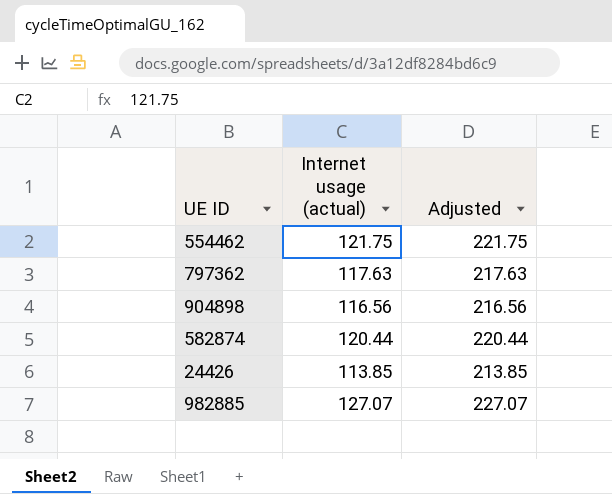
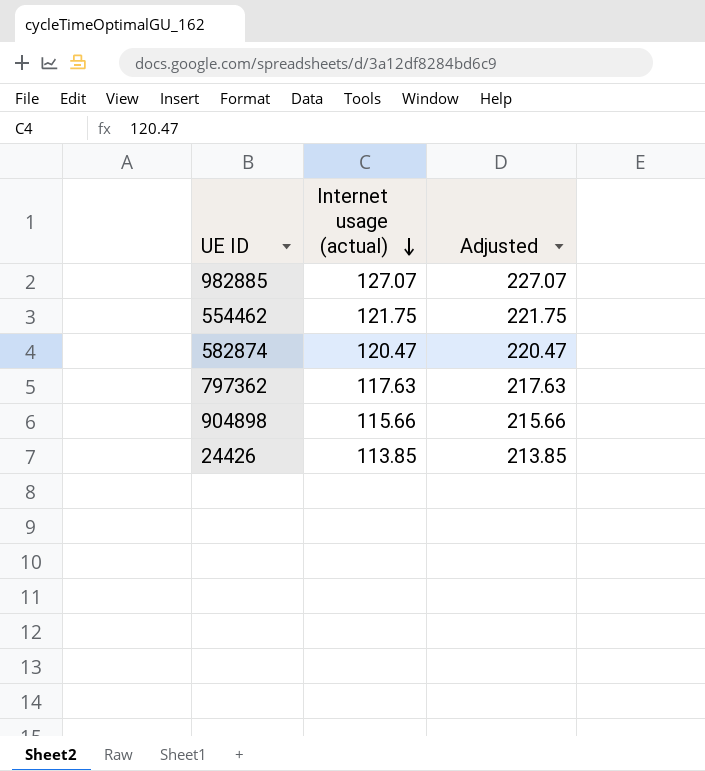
row order: none -> Internet usage (actual) descending
582874 | Internet usage (actual): 120.44 -> 120.47
582874 | Adjusted: 220.44 -> 220.47
904898 | Internet usage (actual): 116.56 -> 115.66
904898 | Adjusted: 216.56 -> 215.66

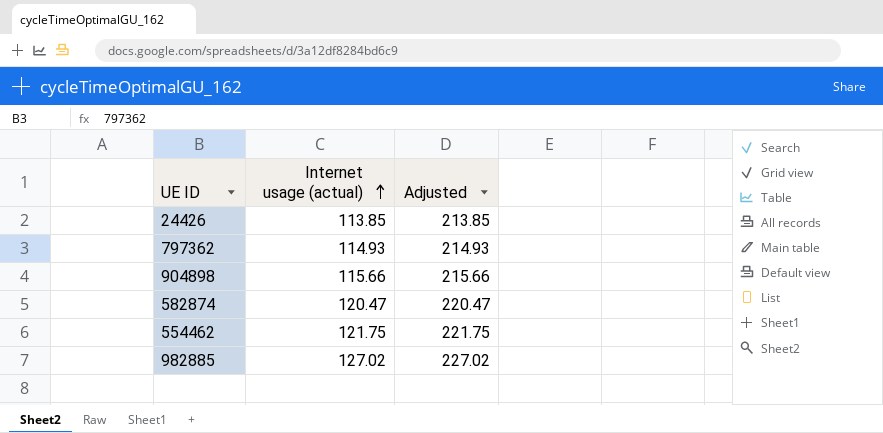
row order: Internet usage (actual) descending -> Internet usage (actual) ascending
797362 | Internet usage (actual): 117.63 -> 114.93
797362 | Adjusted: 217.63 -> 214.93
982885 | Internet usage (actual): 127.07 -> 127.02
982885 | Adjusted: 227.07 -> 227.02

